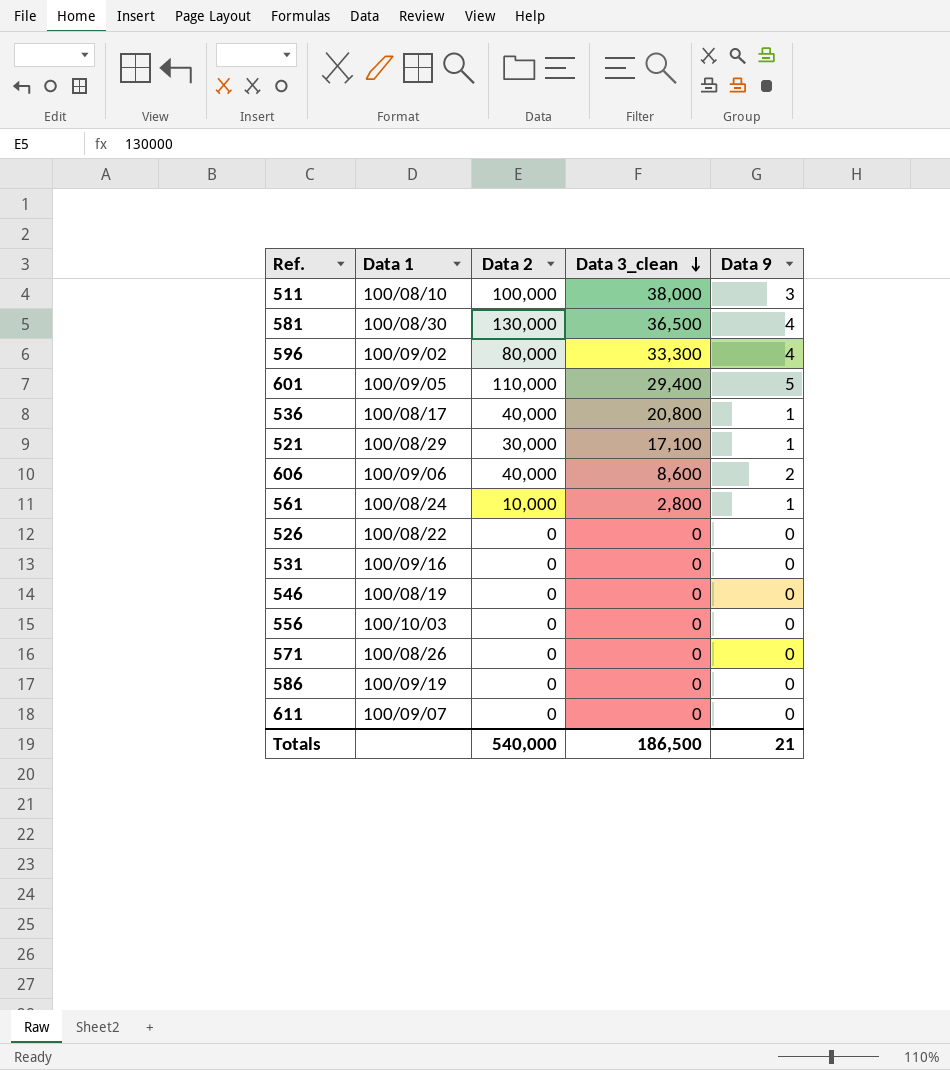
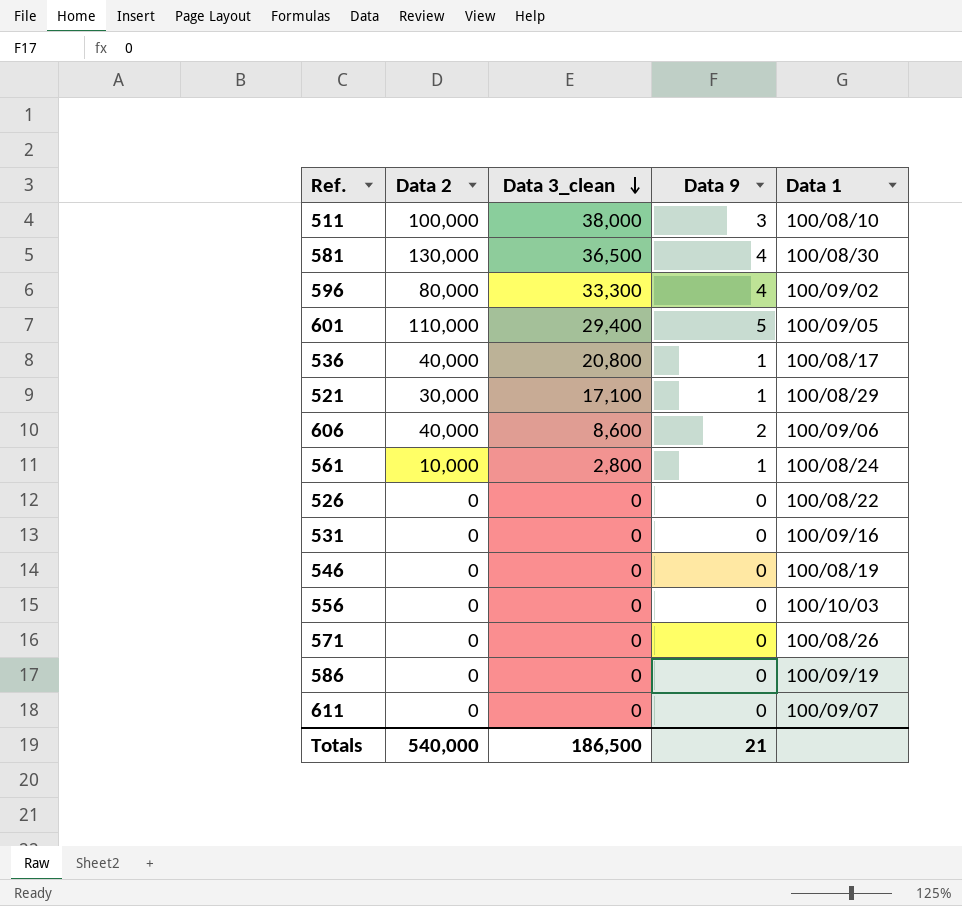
column Data 1 | position: 2 -> 5

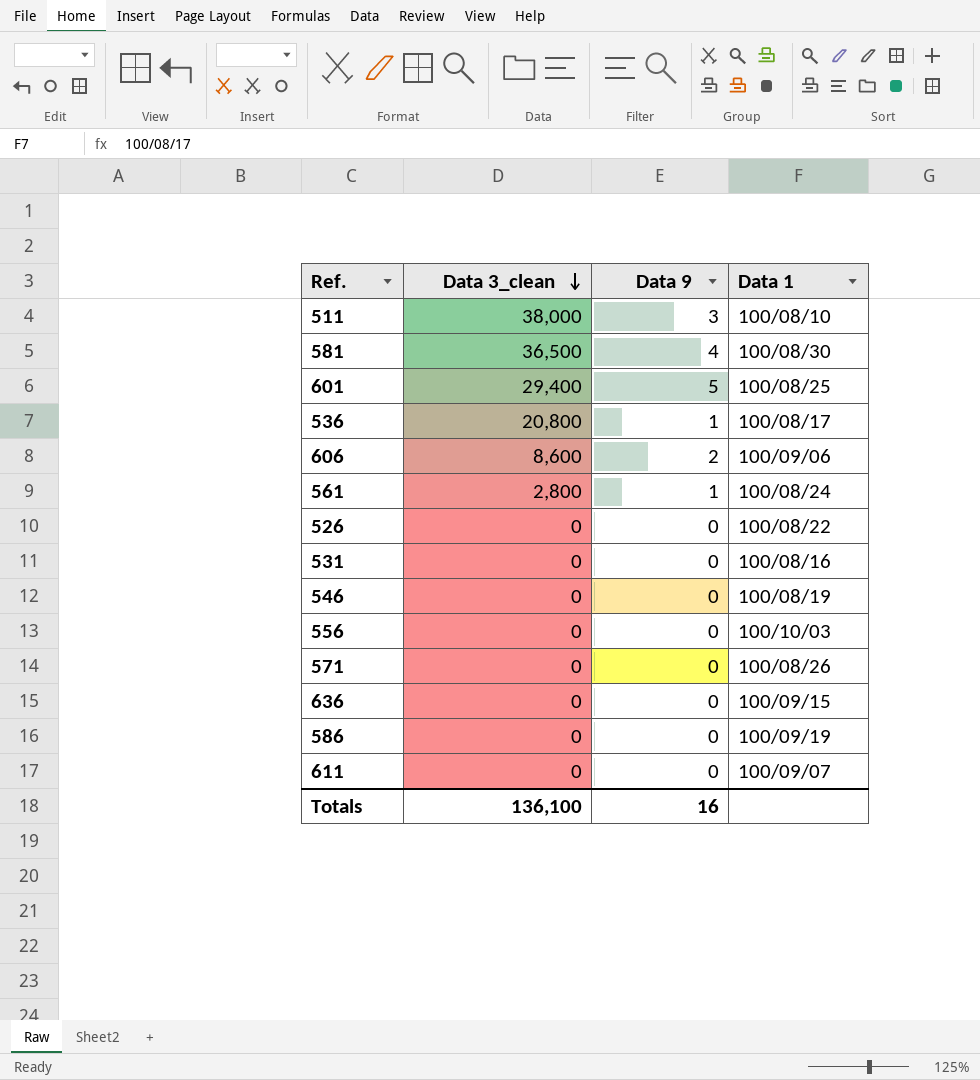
column Data 2 | position: 2 -> none
row 596: 80,000 | 33,300 | 4 | 100/09/02 -> none
row 521: 30,000 | 17,100 | 1 | 100/08/29 -> none
601 | Data 1: 100/09/05 -> 100/08/25
531 | Data 1: 100/09/16 -> 100/08/16
row 636: none -> 0 | 0 | 100/09/15
Totals | Data 3_clean: 186,500 -> 136,100
Totals | Data 9: 21 -> 16

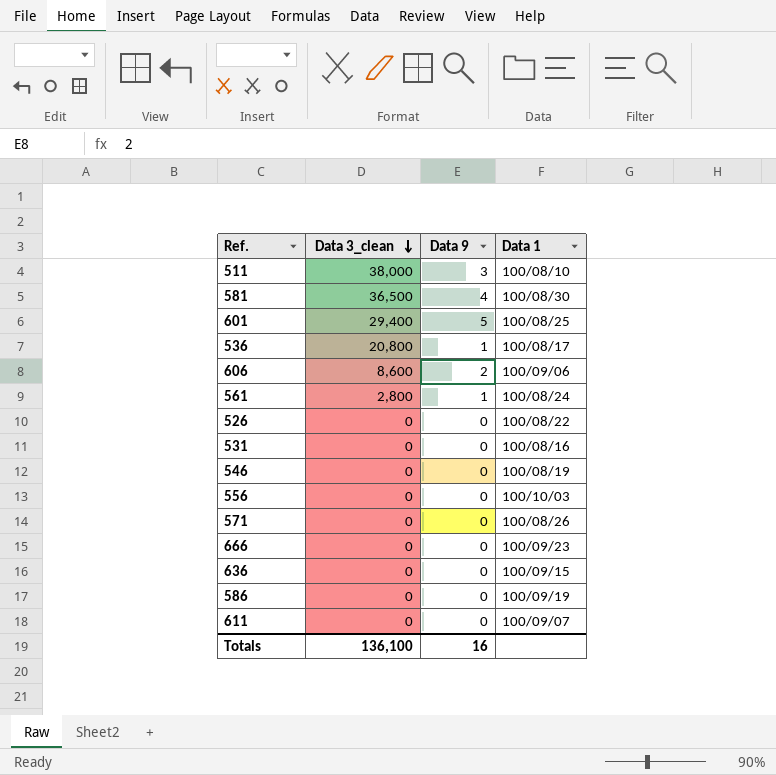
row 666: none -> 0 | 0 | 100/09/23

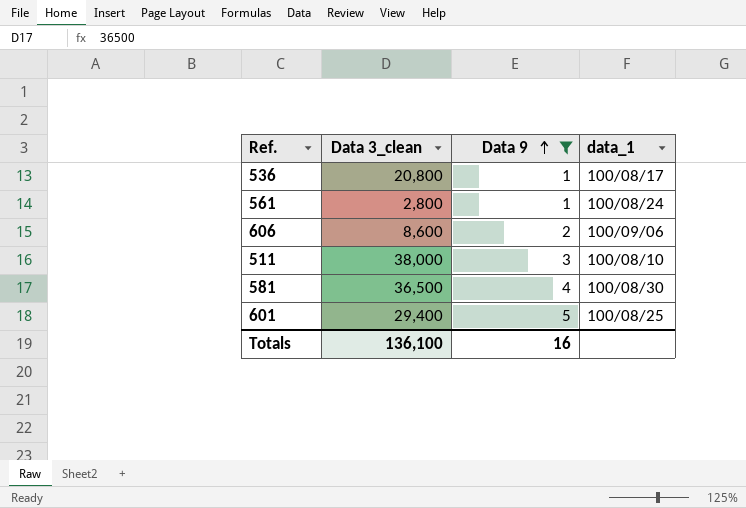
filter: none -> Data 9 != 0
row order: Data 3_clean descending -> Data 9 ascending
column name: Data 1 -> data_1

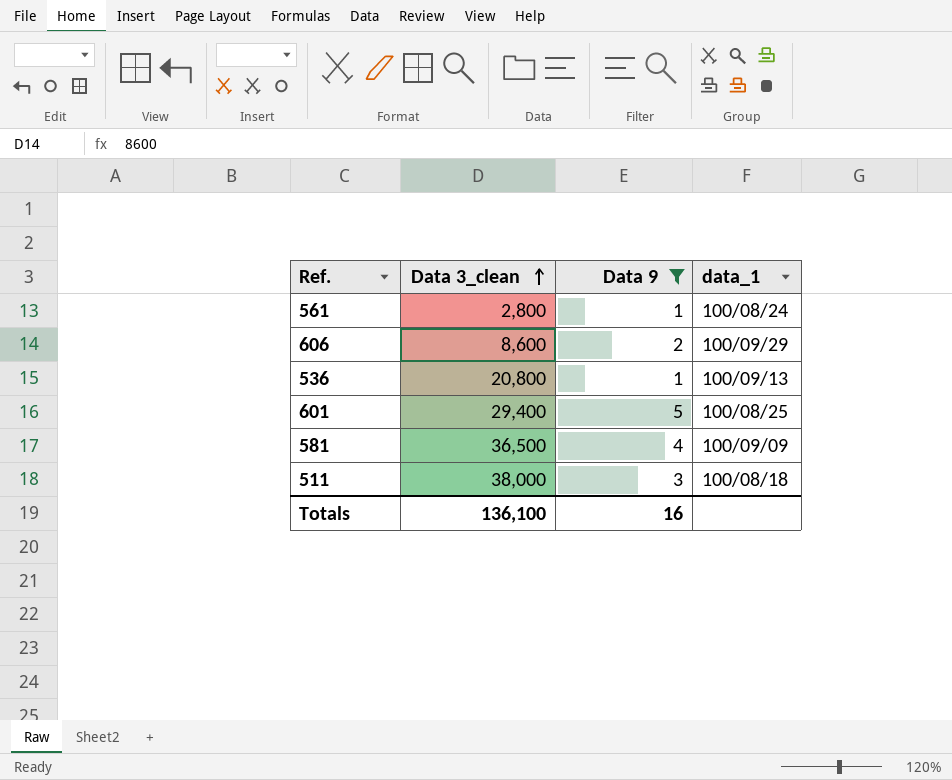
row order: Data 9 ascending -> Data 3_clean ascending
606 | data_1: 100/09/06 -> 100/09/29
536 | data_1: 100/08/17 -> 100/09/13
581 | data_1: 100/08/30 -> 100/09/09
511 | data_1: 100/08/10 -> 100/08/18

